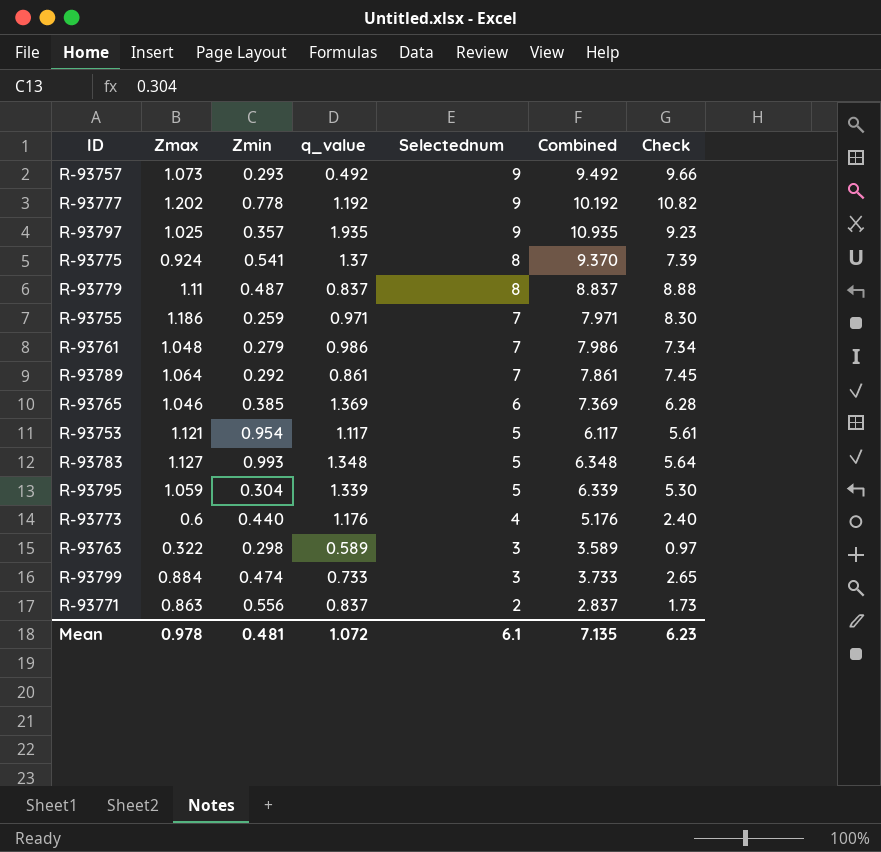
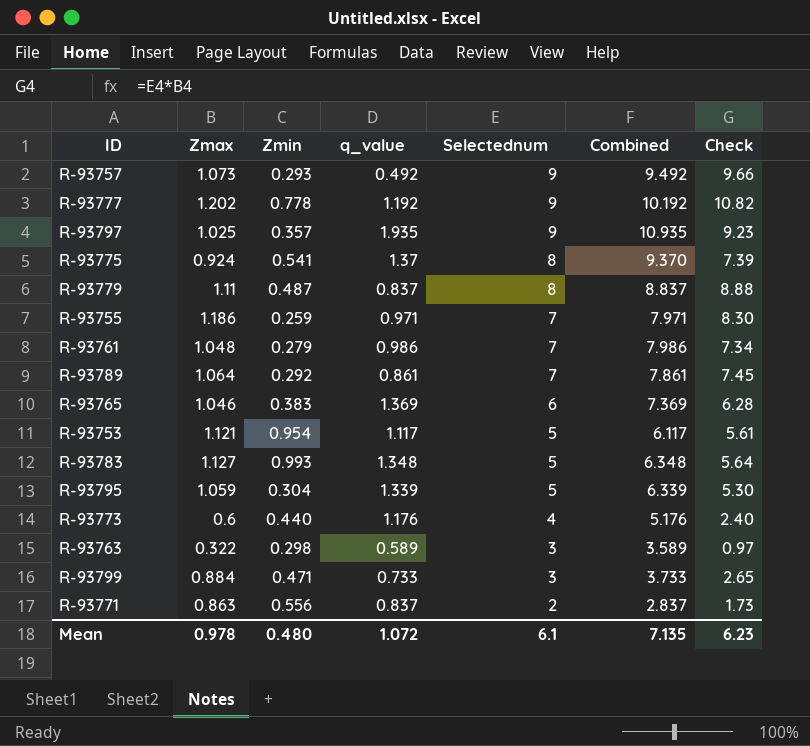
R-93765 | Zmin: 0.385 -> 0.383
R-93799 | Zmin: 0.474 -> 0.471
Mean | Zmin: 0.481 -> 0.480

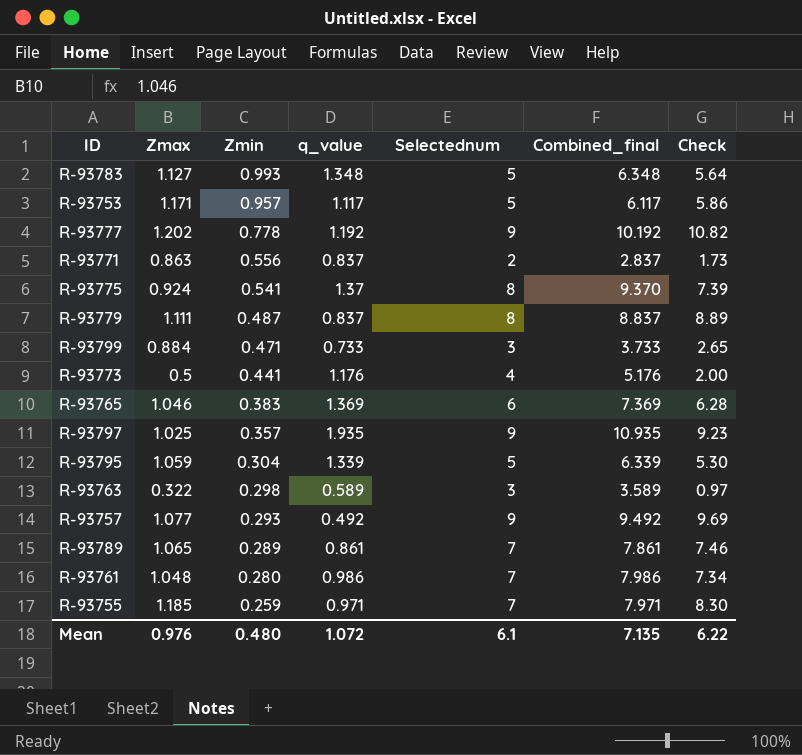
row order: Selectednum descending -> Zmin descending
column name: Combined -> Combined_final
R-93753 | Zmax: 1.121 -> 1.171
R-93753 | Zmin: 0.954 -> 0.957
R-93753 | Check: 5.61 -> 5.86
R-93779 | Zmax: 1.11 -> 1.111
R-93779 | Check: 8.88 -> 8.89
R-93773 | Zmax: 0.6 -> 0.5
R-93773 | Zmin: 0.440 -> 0.441
R-93773 | Check: 2.40 -> 2.00
R-93757 | Zmax: 1.073 -> 1.077
R-93757 | Check: 9.66 -> 9.69
R-93789 | Zmax: 1.064 -> 1.065
R-93789 | Zmin: 0.292 -> 0.289
R-93789 | Check: 7.45 -> 7.46
R-93761 | Zmin: 0.279 -> 0.280
R-93755 | Zmax: 1.186 -> 1.185
Mean | Zmax: 0.978 -> 0.976
Mean | Check: 6.23 -> 6.22

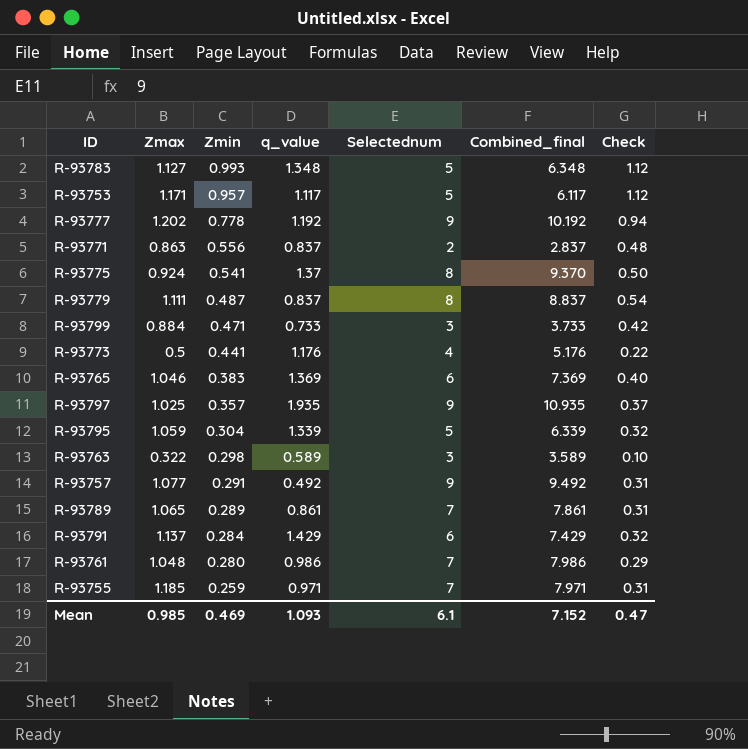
column Check | formula: [Zmax] * [Selectednum] -> [Zmax] * [Zmin]
R-93757 | Zmin: 0.293 -> 0.291
row R-93791: none -> 1.137 | 0.284 | 1.429 | 6 | 7.429 | 0.32
Mean | Zmax: 0.976 -> 0.985
Mean | Zmin: 0.480 -> 0.469
Mean | q_value: 1.072 -> 1.093
Mean | Combined_final: 7.135 -> 7.152
Mean | Check: 6.22 -> 0.47

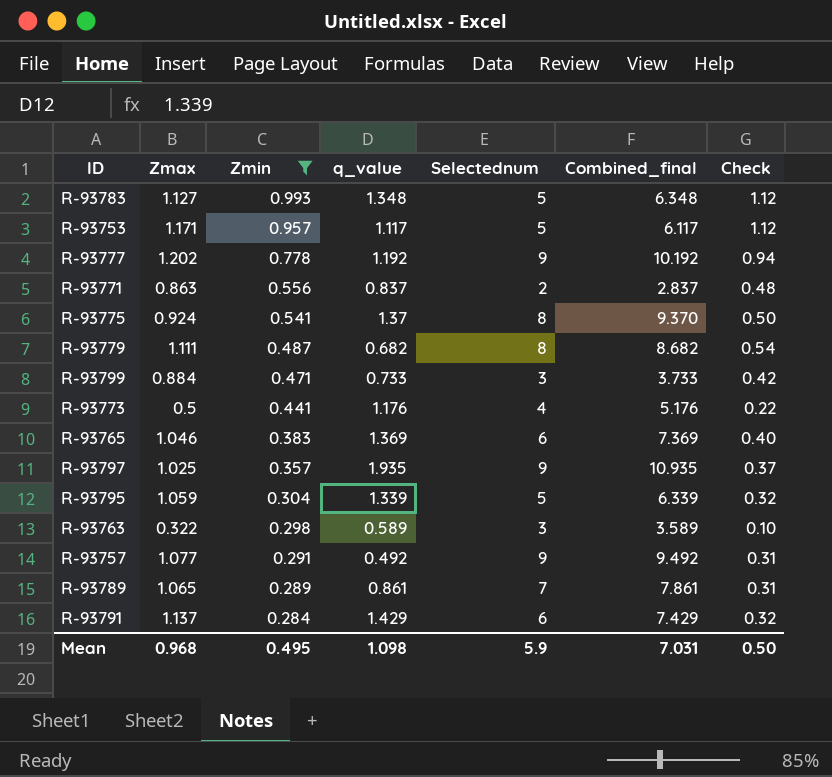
filter: none -> Zmin >= 0.284
R-93779 | q_value: 0.837 -> 0.682
R-93779 | Combined_final: 8.837 -> 8.682
Mean | Zmax: 0.985 -> 0.968
Mean | Zmin: 0.469 -> 0.495
Mean | q_value: 1.093 -> 1.098
Mean | Selectednum: 6.1 -> 5.9
Mean | Combined_final: 7.152 -> 7.031
Mean | Check: 0.47 -> 0.50

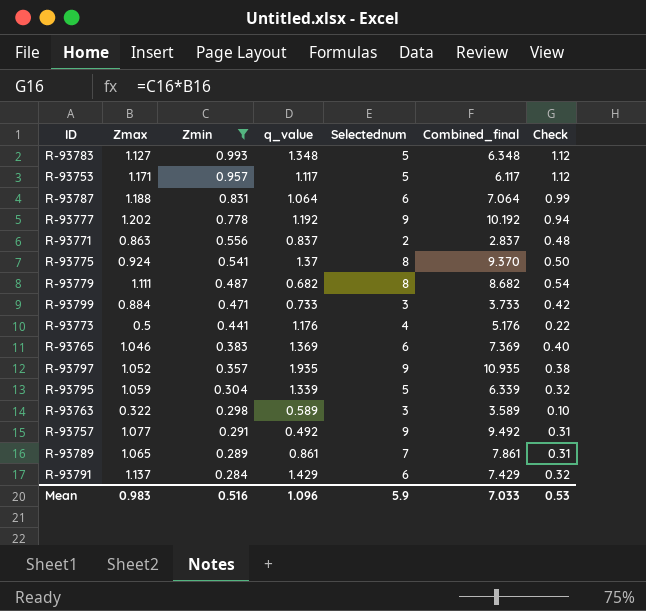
row R-93787: none -> 1.188 | 0.831 | 1.064 | 6 | 7.064 | 0.99
R-93797 | Zmax: 1.025 -> 1.052
R-93797 | Check: 0.37 -> 0.38
Mean | Zmax: 0.968 -> 0.983
Mean | Zmin: 0.495 -> 0.516
Mean | q_value: 1.098 -> 1.096
Mean | Combined_final: 7.031 -> 7.033
Mean | Check: 0.50 -> 0.53

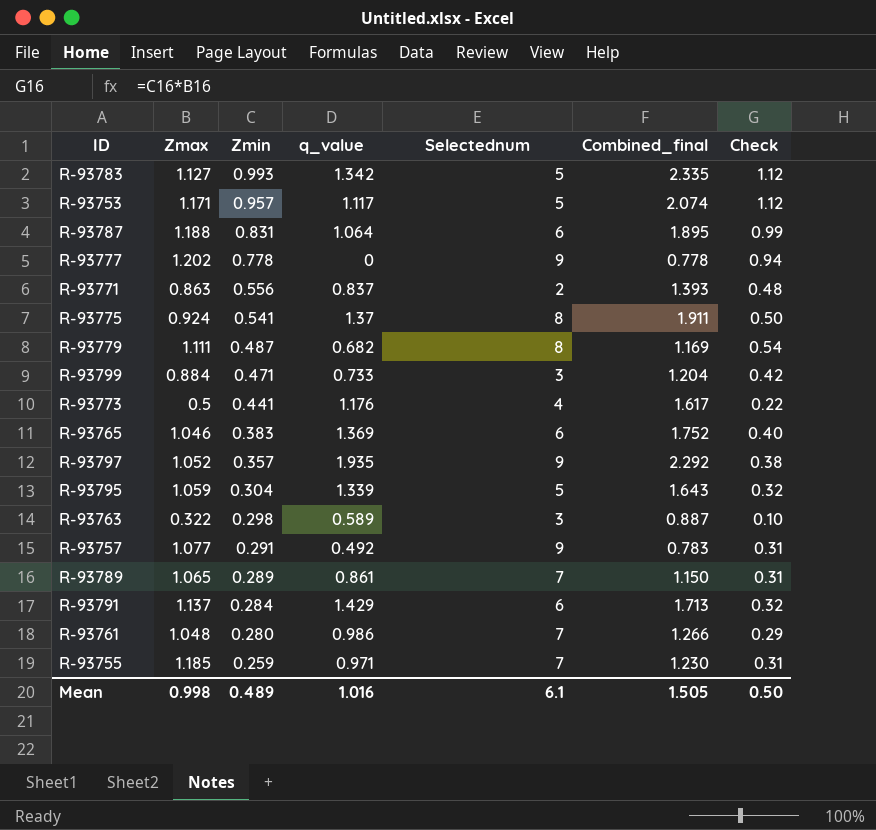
filter: Zmin >= 0.284 -> none
column Combined_final | formula: [q_value] + [Selectednum] -> [Zmin] + [q_value]
R-93783 | q_value: 1.348 -> 1.342
R-93777 | q_value: 1.192 -> 0
Mean | Zmax: 0.983 -> 0.998
Mean | Zmin: 0.516 -> 0.489
Mean | q_value: 1.096 -> 1.016
Mean | Selectednum: 5.9 -> 6.1
Mean | Combined_final: 7.033 -> 1.505
Mean | Check: 0.53 -> 0.50

